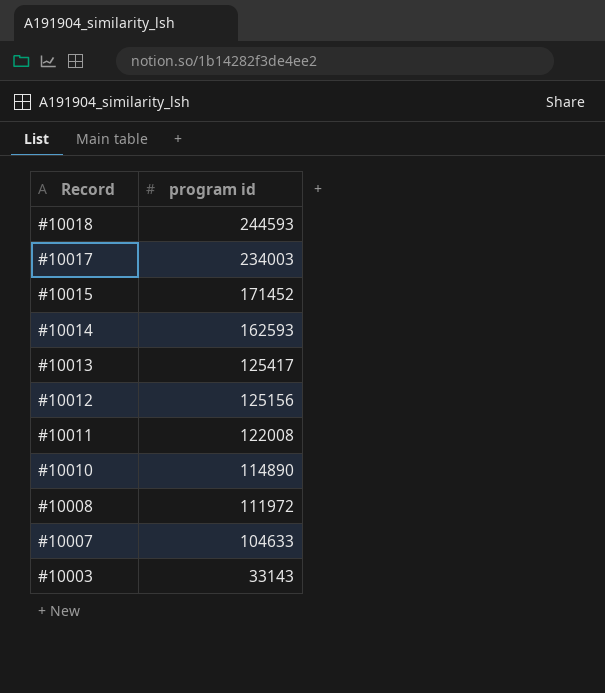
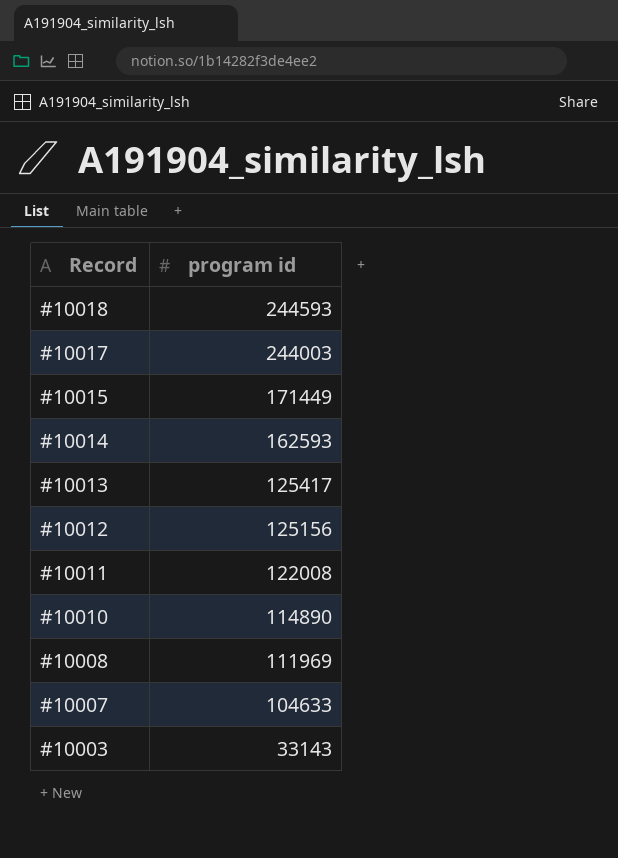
#10017 | program id: 234003 -> 244003
#10015 | program id: 171452 -> 171449
#10008 | program id: 111972 -> 111969

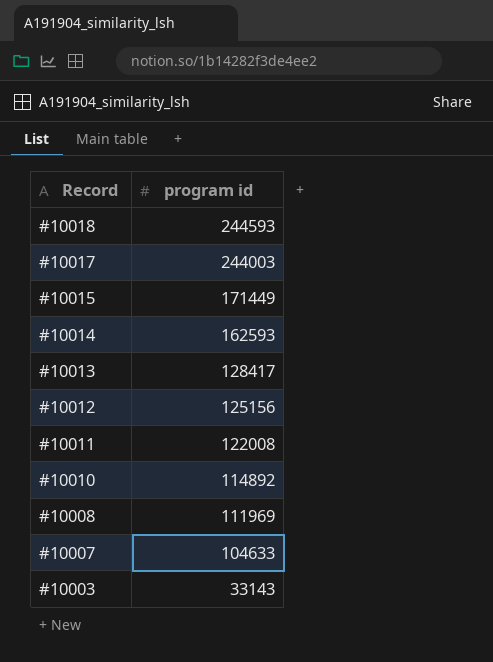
#10013 | program id: 125417 -> 128417
#10010 | program id: 114890 -> 114892

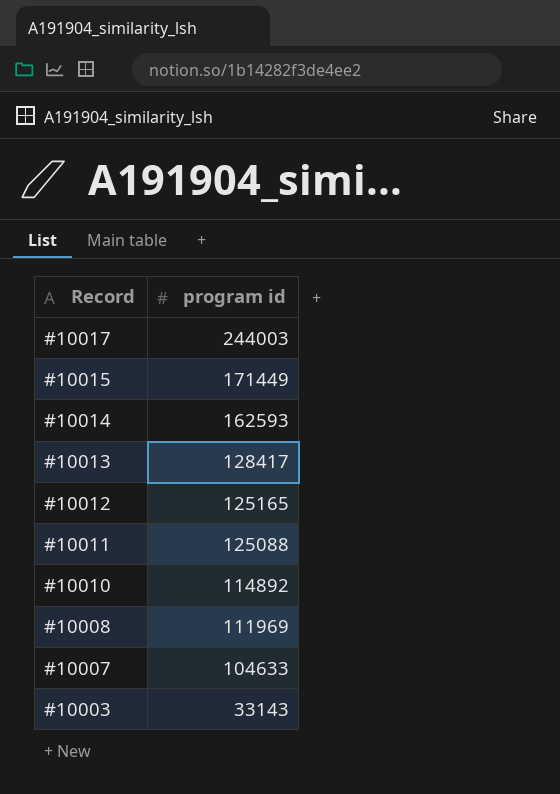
row #10018: 244593 -> none
#10012 | program id: 125156 -> 125165
#10011 | program id: 122008 -> 125088

